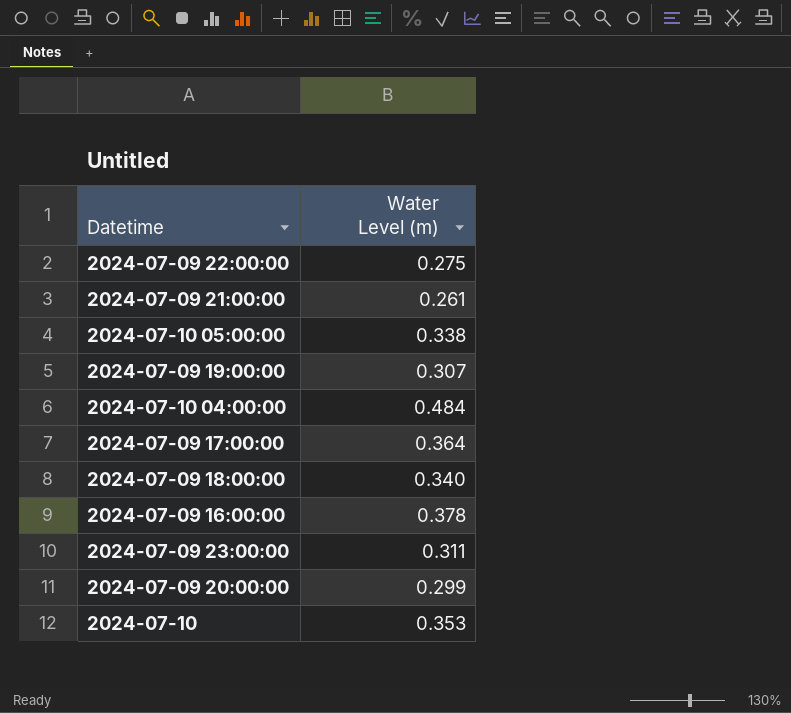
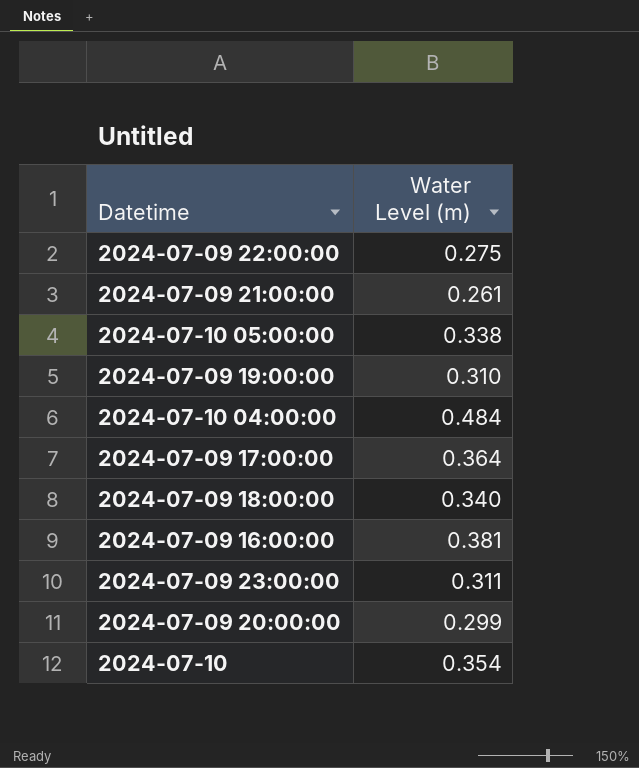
2024-07-09 19:00:00 | Water Level (m): 0.307 -> 0.310
2024-07-09 16:00:00 | Water Level (m): 0.378 -> 0.381
2024-07-10 | Water Level (m): 0.353 -> 0.354

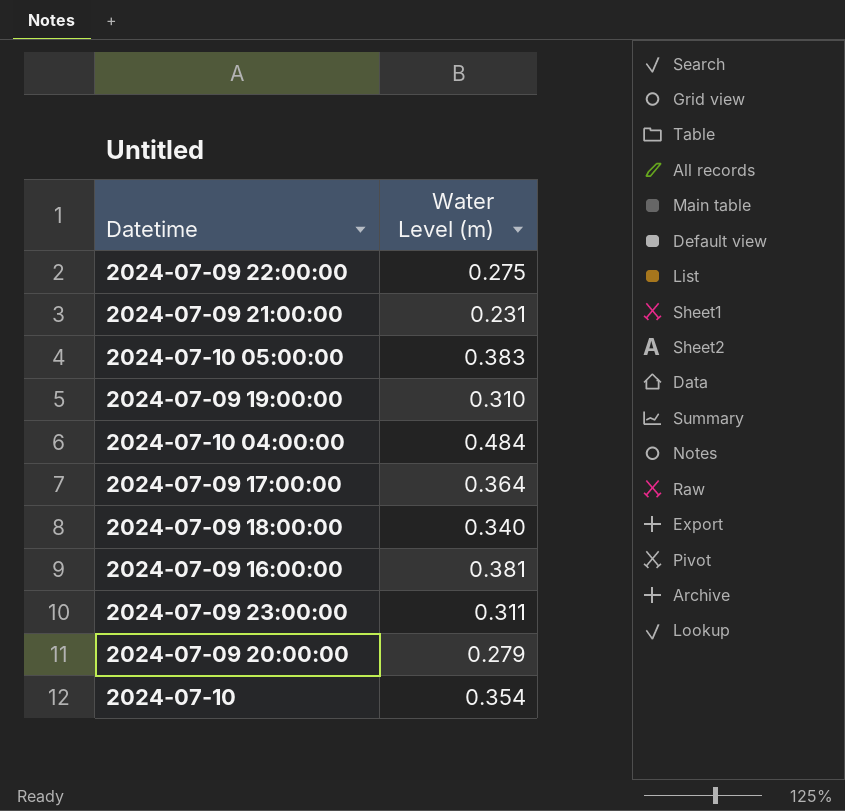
2024-07-09 21:00:00 | Water Level (m): 0.261 -> 0.231
2024-07-10 05:00:00 | Water Level (m): 0.338 -> 0.383
2024-07-09 20:00:00 | Water Level (m): 0.299 -> 0.279

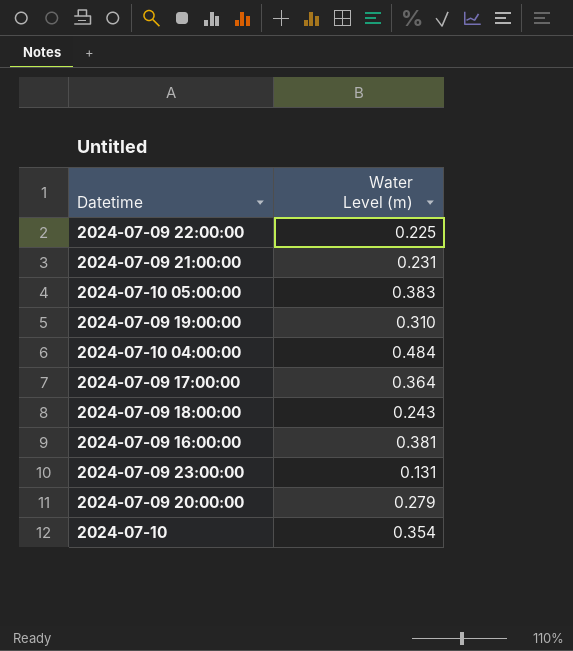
2024-07-09 22:00:00 | Water Level (m): 0.275 -> 0.225
2024-07-09 18:00:00 | Water Level (m): 0.340 -> 0.243
2024-07-09 23:00:00 | Water Level (m): 0.311 -> 0.131

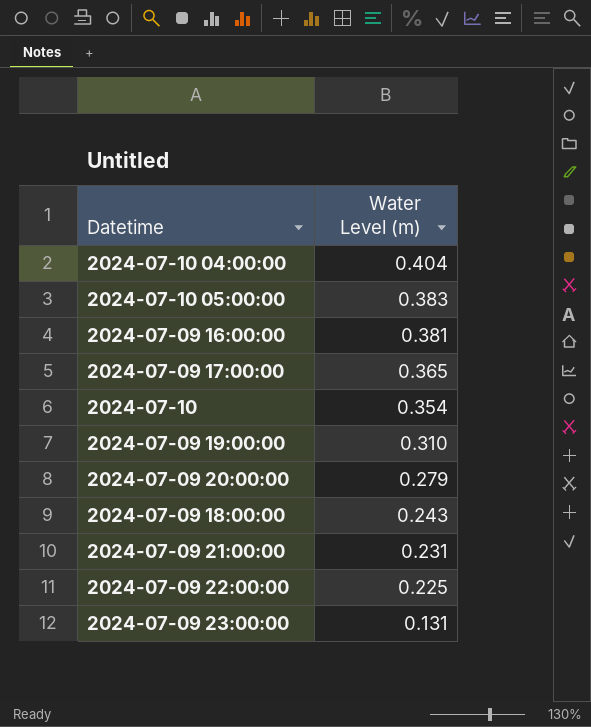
row order: none -> Water Level (m) descending
2024-07-10 04:00:00 | Water Level (m): 0.484 -> 0.404
2024-07-09 17:00:00 | Water Level (m): 0.364 -> 0.365

